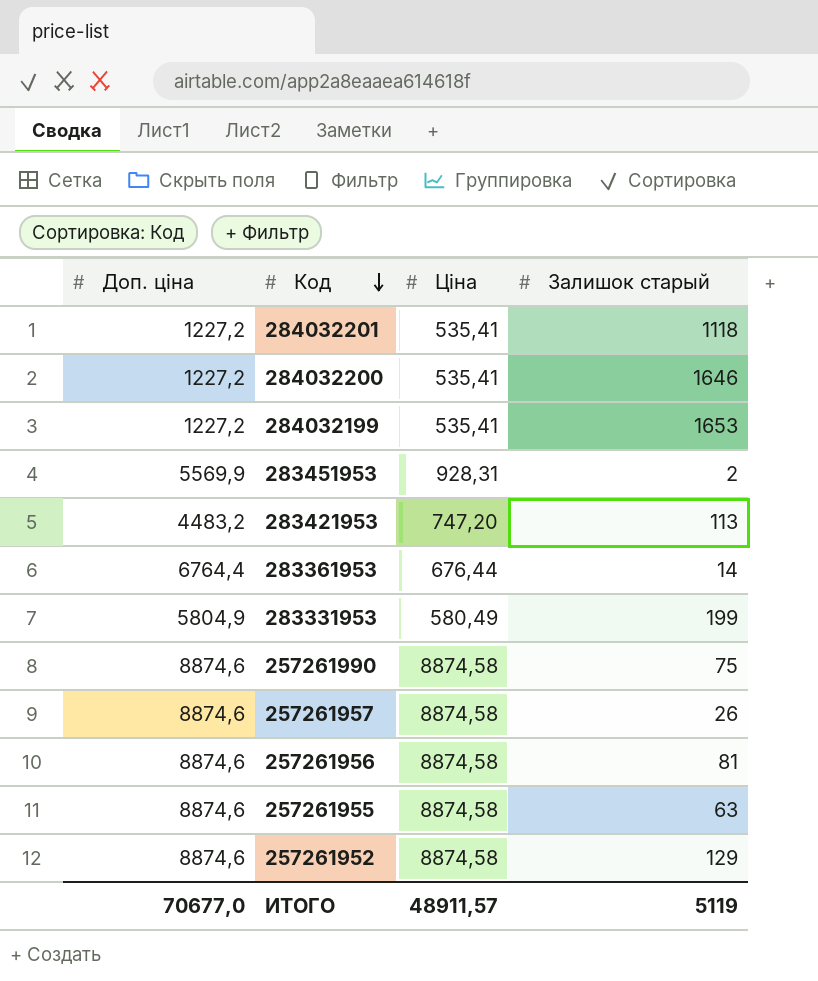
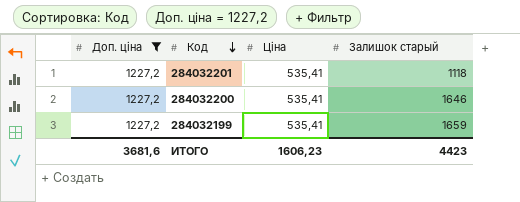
filter: none -> Доп. ціна = 1227,2
284032199 | Залишок старый: 1653 -> 1659
ИТОГО | Доп. ціна: 70677,0 -> 3681,6
ИТОГО | Ціна: 48911,57 -> 1606,23
ИТОГО | Залишок старый: 5119 -> 4423

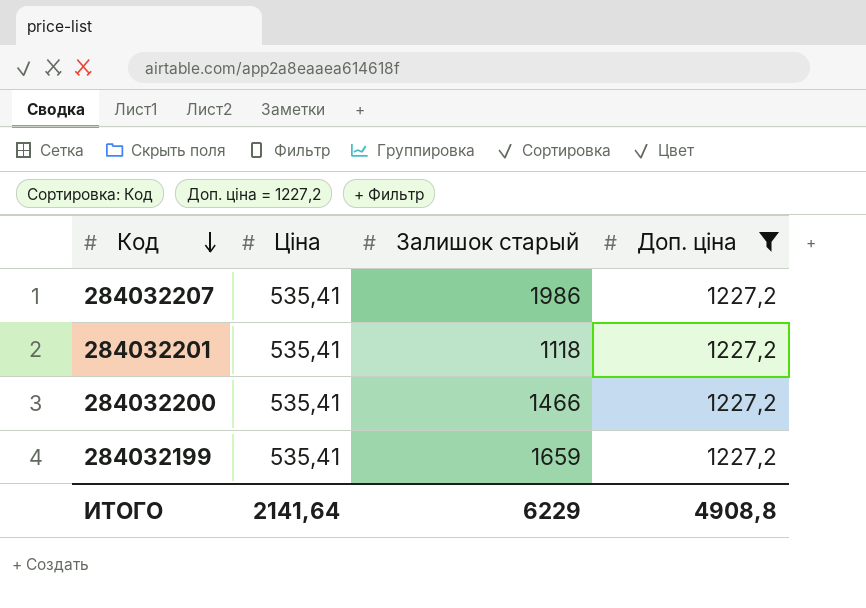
column Доп. ціна | position: 1 -> 4
row 284032207: none -> 535,41 | 1986 | 1227,2
284032200 | Залишок старый: 1646 -> 1466
ИТОГО | Ціна: 1606,23 -> 2141,64
ИТОГО | Залишок старый: 4423 -> 6229
ИТОГО | Доп. ціна: 3681,6 -> 4908,8

